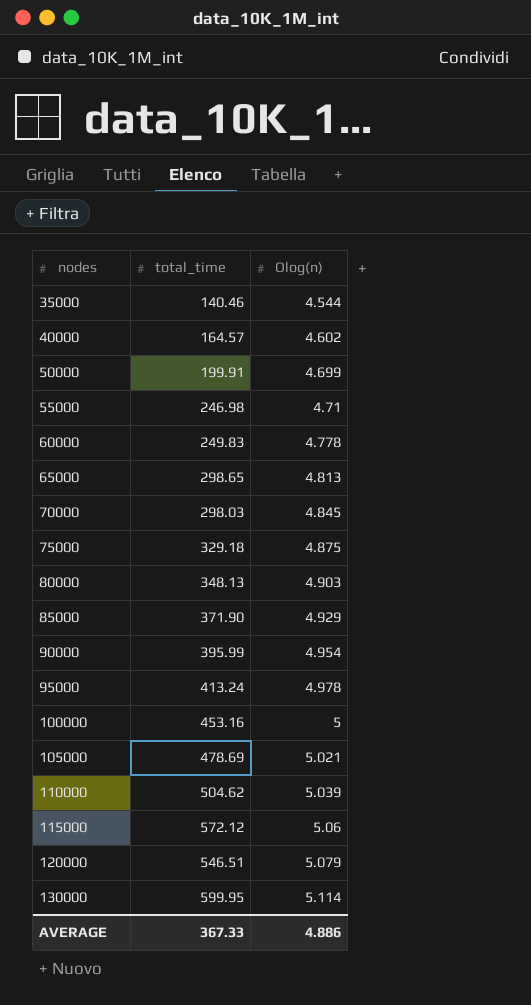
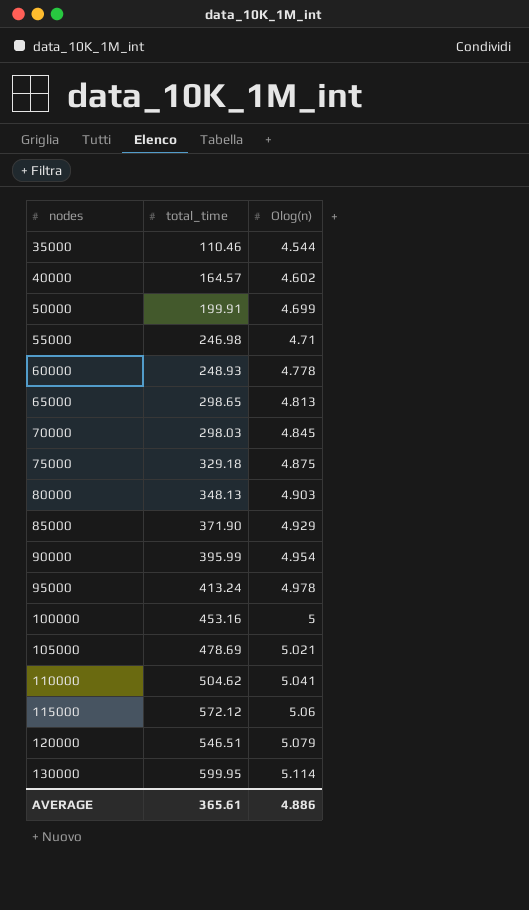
35000 | total_time: 140.46 -> 110.46
60000 | total_time: 249.83 -> 248.93
110000 | Olog(n): 5.039 -> 5.041
AVERAGE | total_time: 367.33 -> 365.61

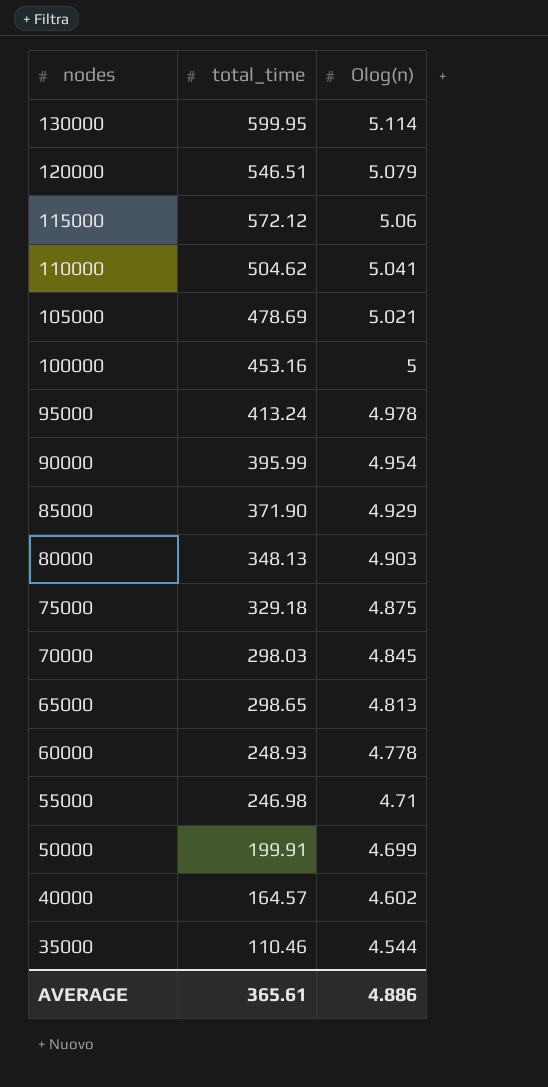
row order: nodes ascending -> nodes descending

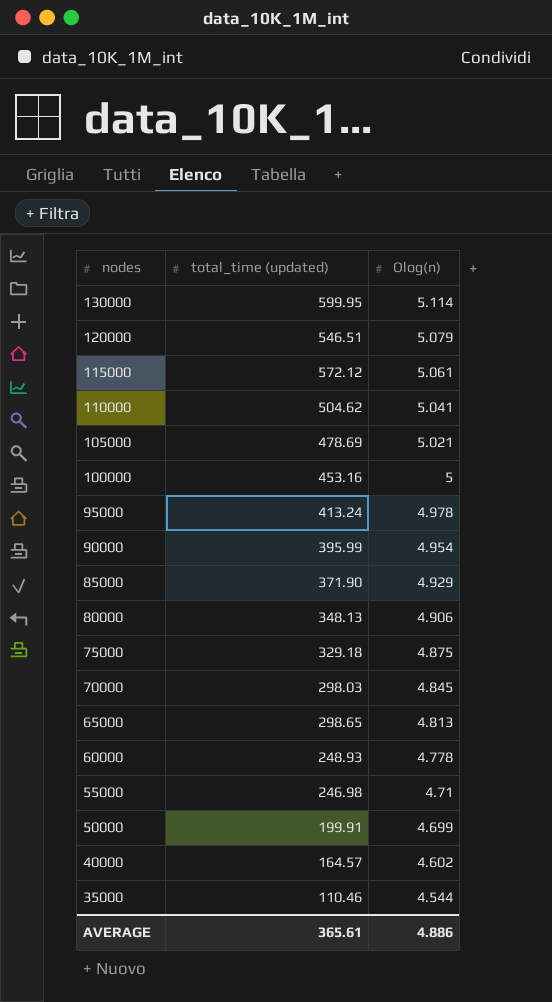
column name: total_time -> total_time (updated)
115000 | Olog(n): 5.06 -> 5.061
80000 | Olog(n): 4.903 -> 4.906

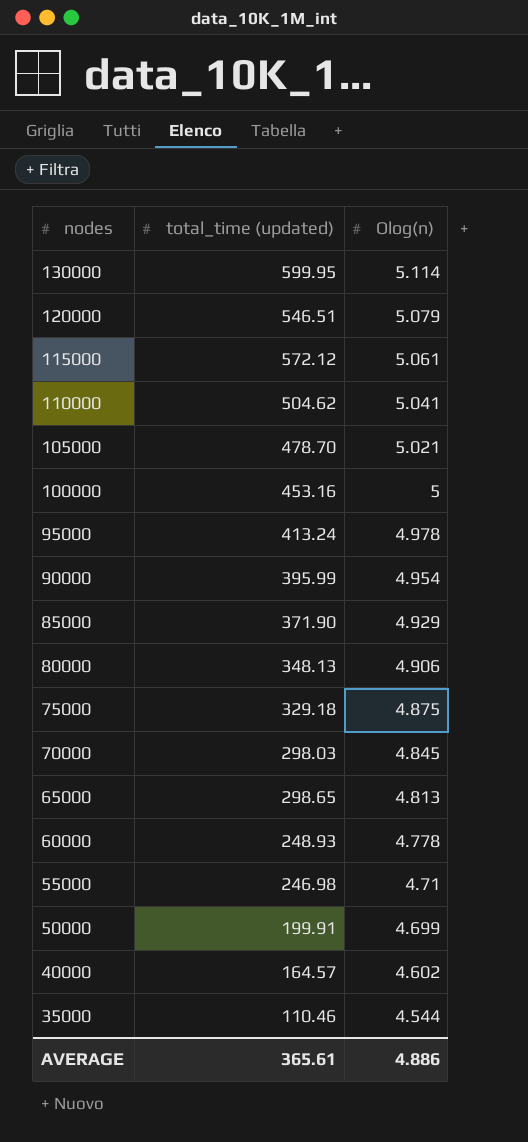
105000 | total_time (updated): 478.69 -> 478.70

